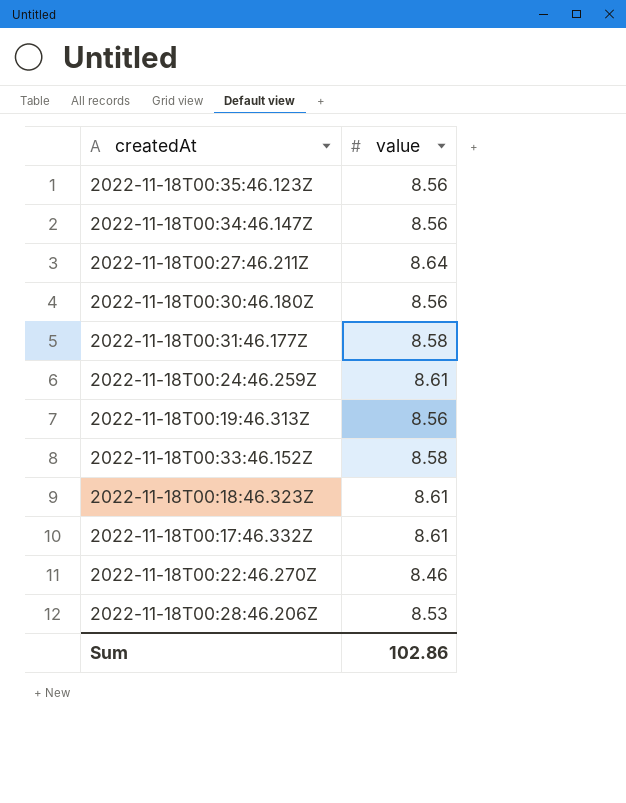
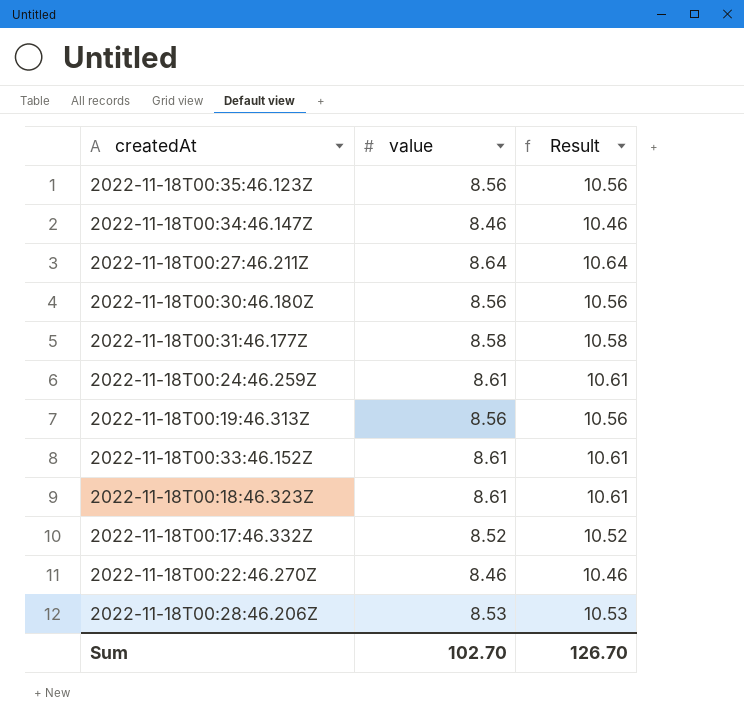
column Result | formula: none -> [value] + 2
2022-11-18T00:34:46.147Z | value: 8.56 -> 8.46
2022-11-18T00:33:46.152Z | value: 8.58 -> 8.61
2022-11-18T00:17:46.332Z | value: 8.61 -> 8.52
Sum | value: 102.86 -> 102.70

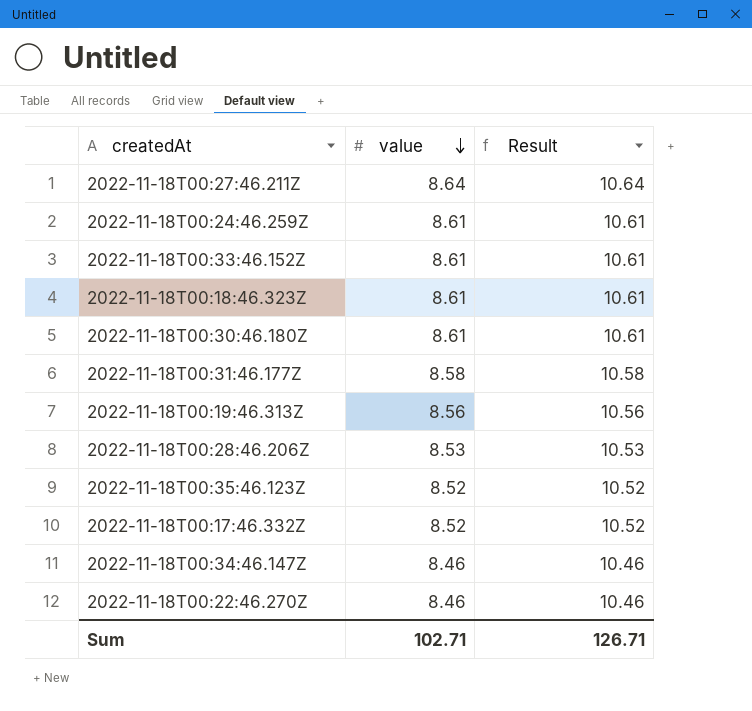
row order: none -> value descending
2022-11-18T00:30:46.180Z | value: 8.56 -> 8.61
2022-11-18T00:30:46.180Z | Result: 10.56 -> 10.61
2022-11-18T00:35:46.123Z | value: 8.56 -> 8.52
2022-11-18T00:35:46.123Z | Result: 10.56 -> 10.52
Sum | value: 102.70 -> 102.71
Sum | Result: 126.70 -> 126.71

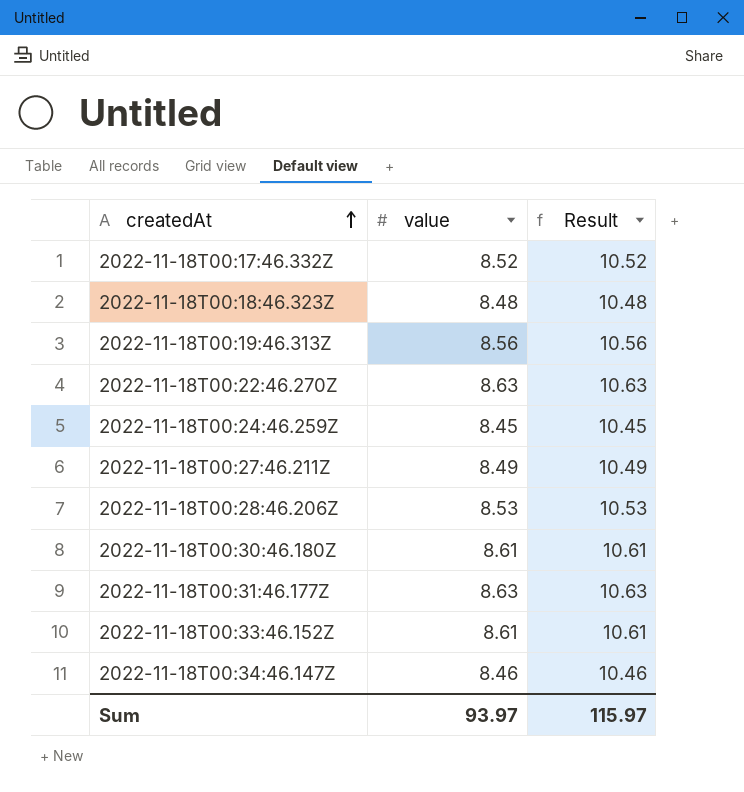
row order: value descending -> createdAt ascending
row 2022-11-18T00:35:46.123Z: 8.52 | 10.52 -> none
2022-11-18T00:18:46.323Z | value: 8.61 -> 8.48
2022-11-18T00:18:46.323Z | Result: 10.61 -> 10.48
2022-11-18T00:22:46.270Z | value: 8.46 -> 8.63
2022-11-18T00:22:46.270Z | Result: 10.46 -> 10.63
2022-11-18T00:24:46.259Z | value: 8.61 -> 8.45
2022-11-18T00:24:46.259Z | Result: 10.61 -> 10.45
2022-11-18T00:27:46.211Z | value: 8.64 -> 8.49
2022-11-18T00:27:46.211Z | Result: 10.64 -> 10.49
2022-11-18T00:31:46.177Z | value: 8.58 -> 8.63
2022-11-18T00:31:46.177Z | Result: 10.58 -> 10.63
Sum | value: 102.71 -> 93.97
Sum | Result: 126.71 -> 115.97

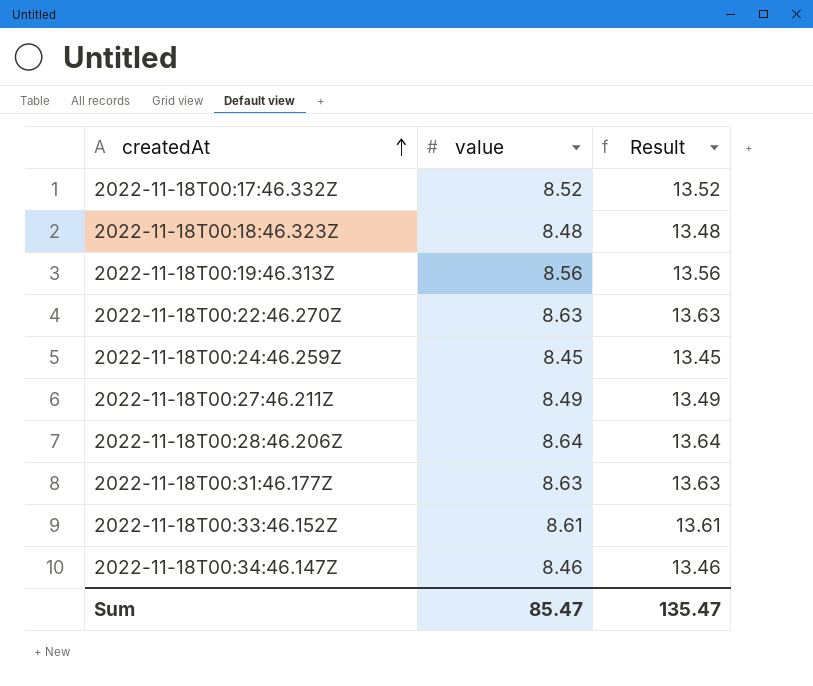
column Result | formula: [value] + 2 -> [value] + 5
row 2022-11-18T00:30:46.180Z: 8.61 | 10.61 -> none
2022-11-18T00:28:46.206Z | value: 8.53 -> 8.64
Sum | value: 93.97 -> 85.47
Sum | Result: 115.97 -> 135.47

